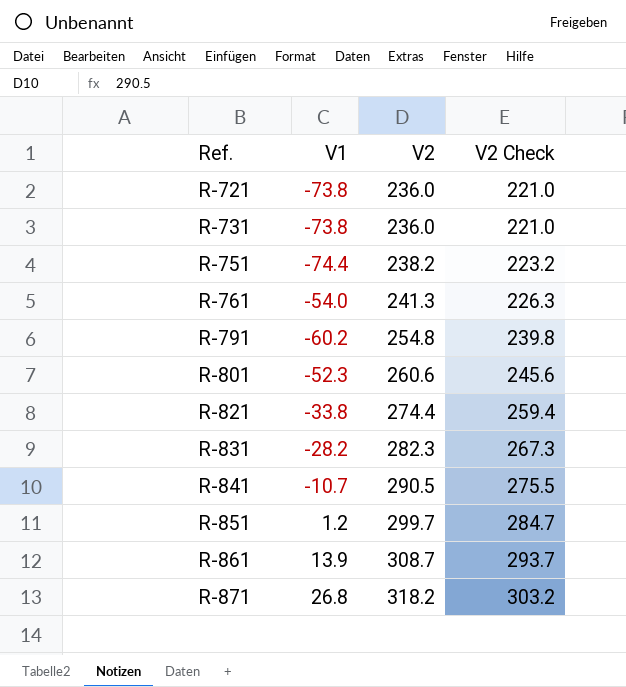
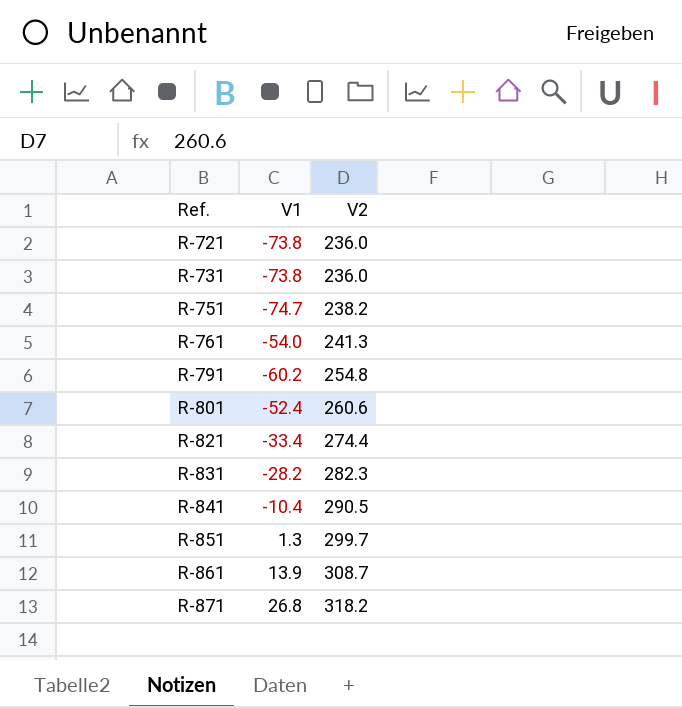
column V2 Check | formula: [V2] - 15 -> none
R-751 | V1: -74.4 -> -74.7
R-801 | V1: -52.3 -> -52.4
R-821 | V1: -33.8 -> -33.4
R-841 | V1: -10.7 -> -10.4
R-851 | V1: 1.2 -> 1.3

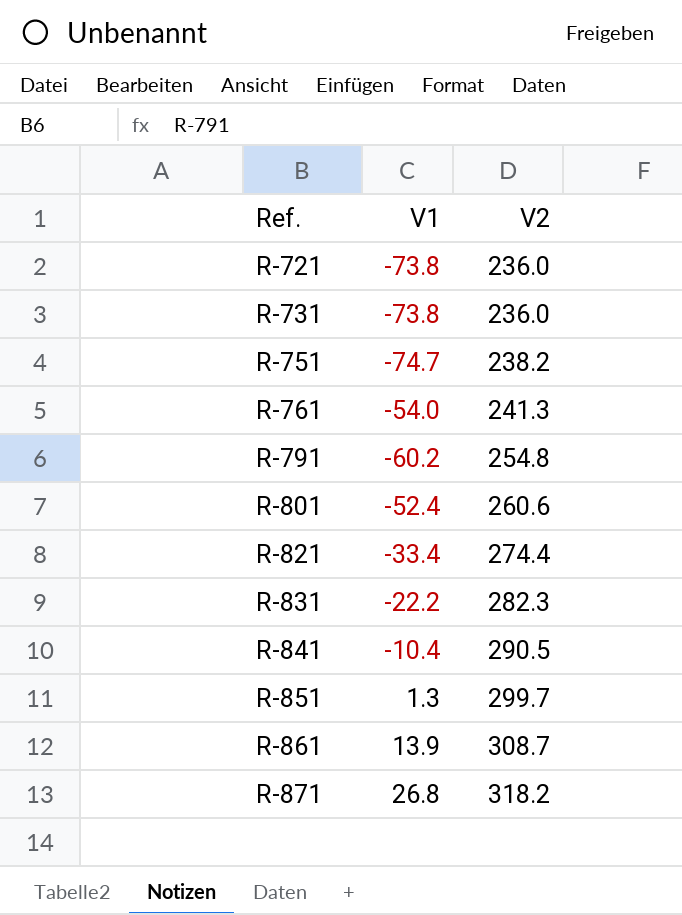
R-831 | V1: -28.2 -> -22.2

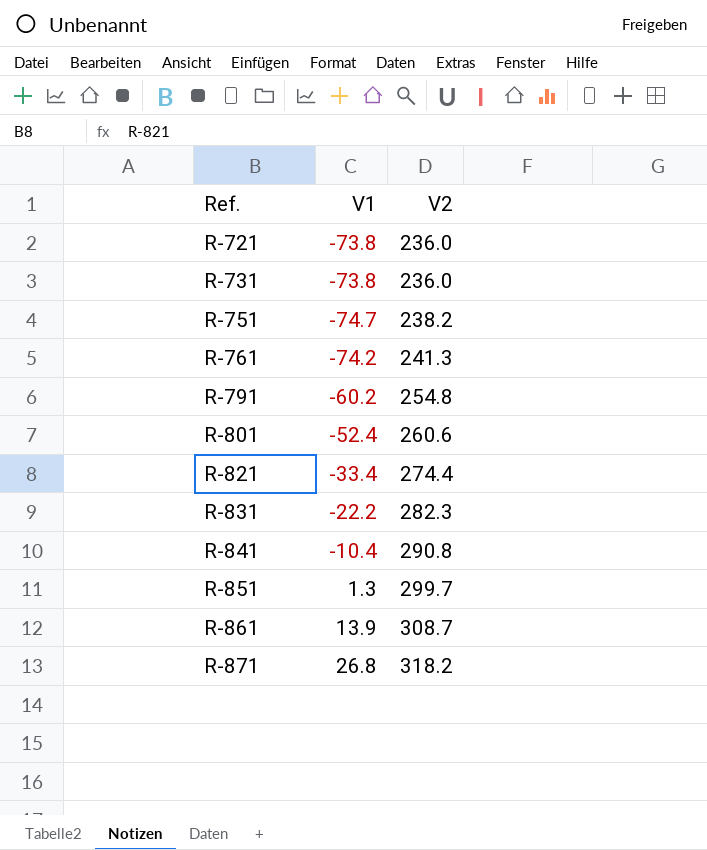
R-761 | V1: -54.0 -> -74.2
R-841 | V2: 290.5 -> 290.8

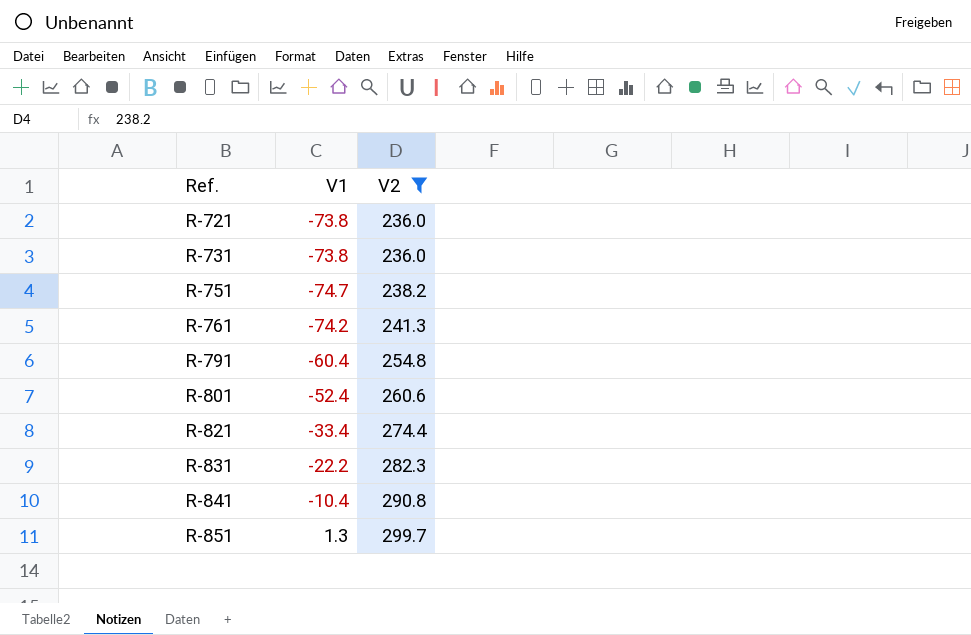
filter: none -> V2 <= 299.7
R-791 | V1: -60.2 -> -60.4

